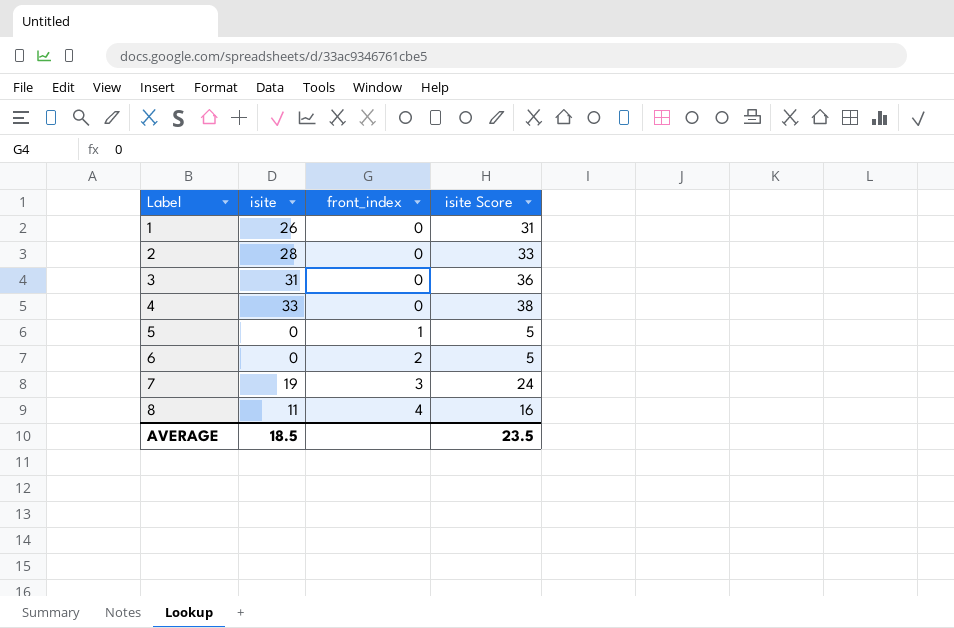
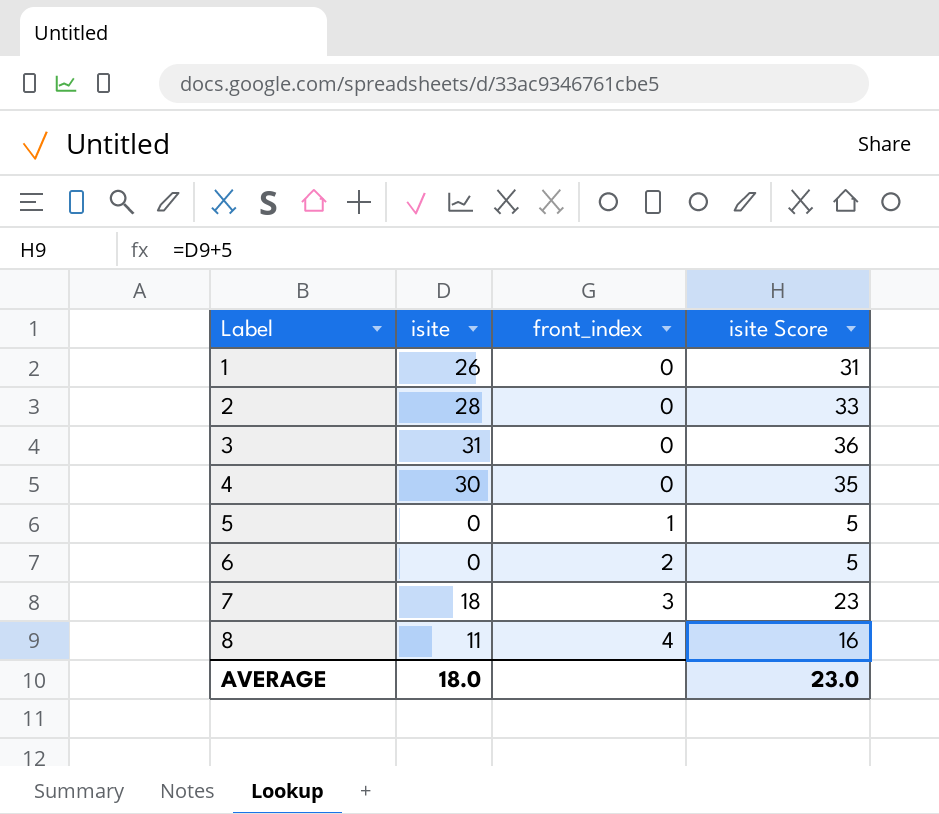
4 | isite: 33 -> 30
4 | isite Score: 38 -> 35
7 | isite: 19 -> 18
7 | isite Score: 24 -> 23
AVERAGE | isite: 18.5 -> 18.0
AVERAGE | isite Score: 23.5 -> 23.0

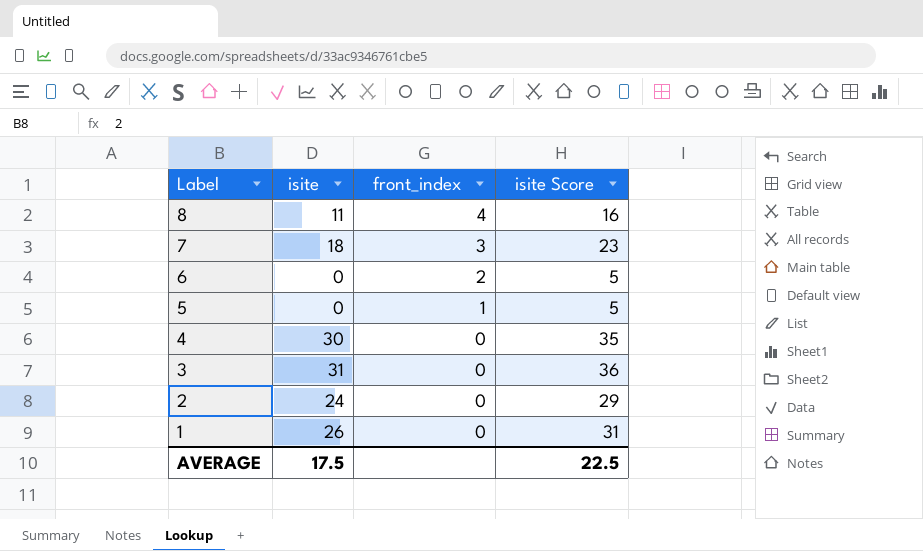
row order: Label ascending -> Label descending
2 | isite: 28 -> 24
2 | isite Score: 33 -> 29
AVERAGE | isite: 18.0 -> 17.5
AVERAGE | isite Score: 23.0 -> 22.5

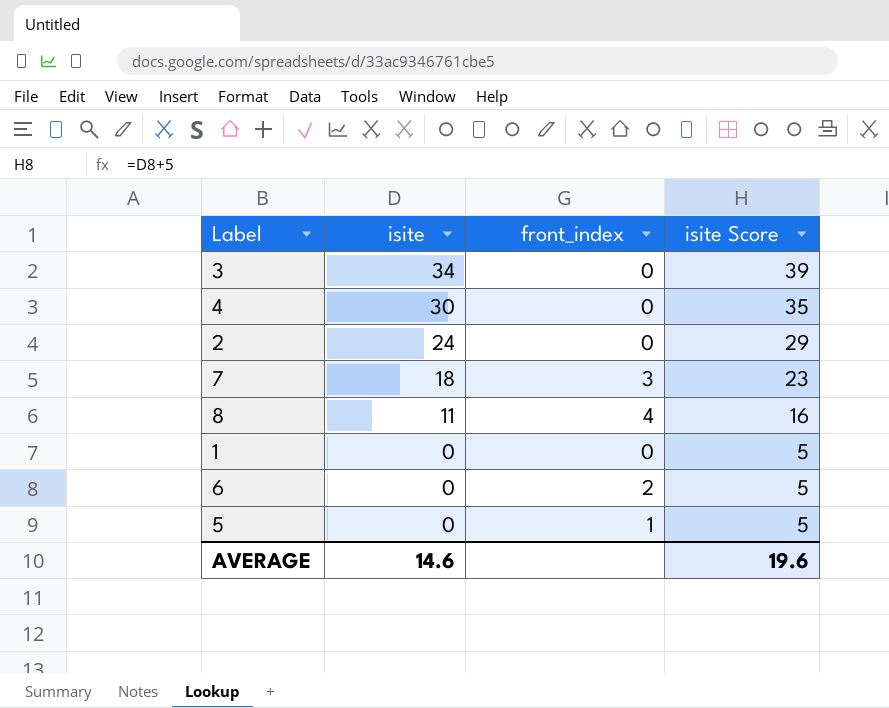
row order: Label descending -> isite descending
3 | isite: 31 -> 34
3 | isite Score: 36 -> 39
1 | isite: 26 -> 0
1 | isite Score: 31 -> 5
AVERAGE | isite: 17.5 -> 14.6
AVERAGE | isite Score: 22.5 -> 19.6

